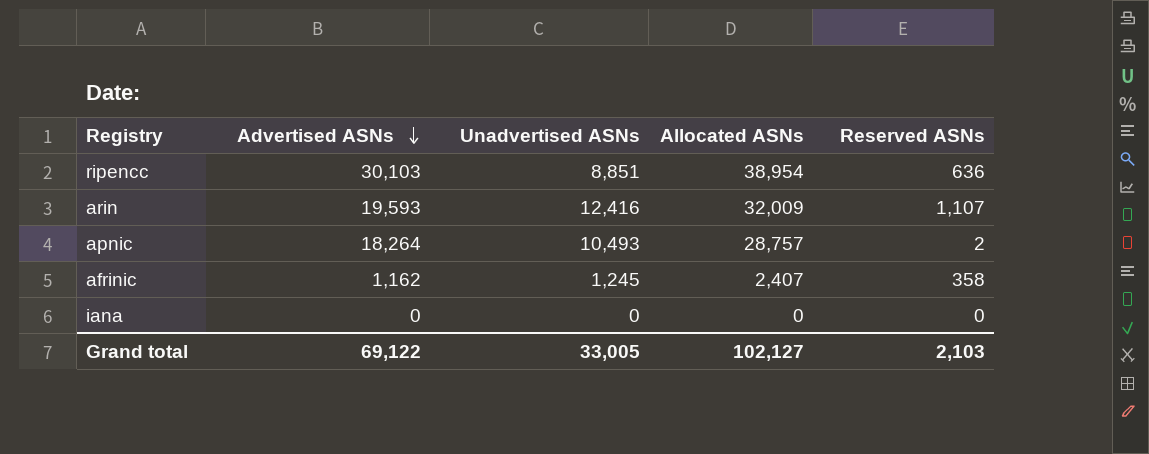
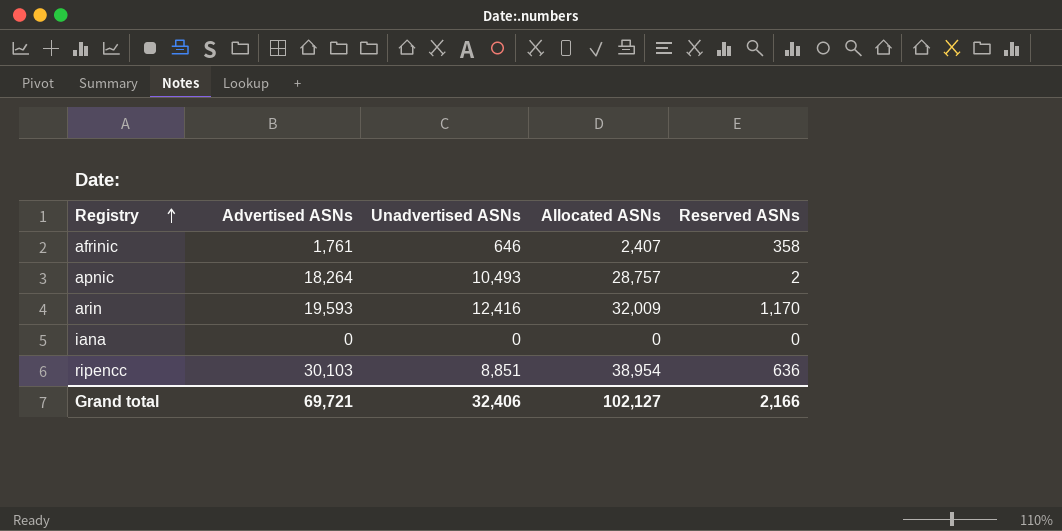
row order: Advertised ASNs descending -> Registry ascending
afrinic | Advertised ASNs: 1,162 -> 1,761
afrinic | Unadvertised ASNs: 1,245 -> 646
arin | Reserved ASNs: 1,107 -> 1,170
Grand total | Advertised ASNs: 69,122 -> 69,721
Grand total | Unadvertised ASNs: 33,005 -> 32,406
Grand total | Reserved ASNs: 2,103 -> 2,166

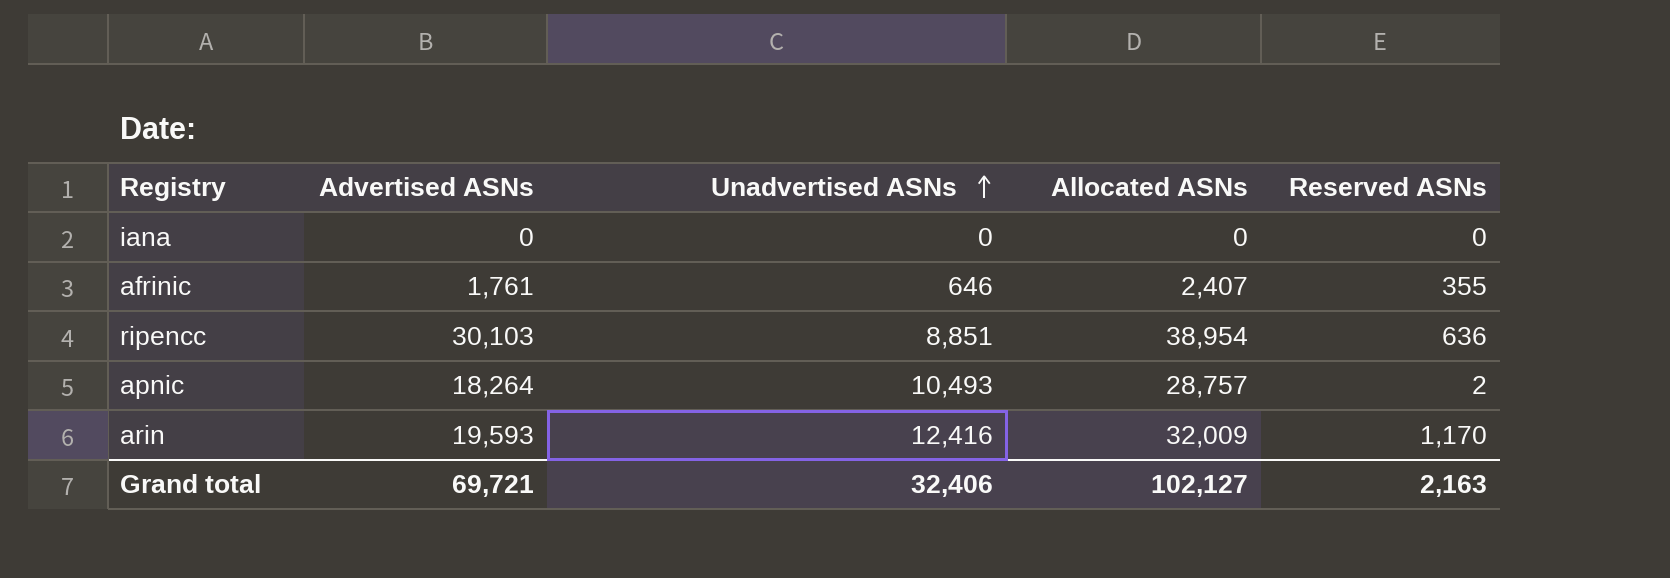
row order: Registry ascending -> Unadvertised ASNs ascending
afrinic | Reserved ASNs: 358 -> 355
Grand total | Reserved ASNs: 2,166 -> 2,163

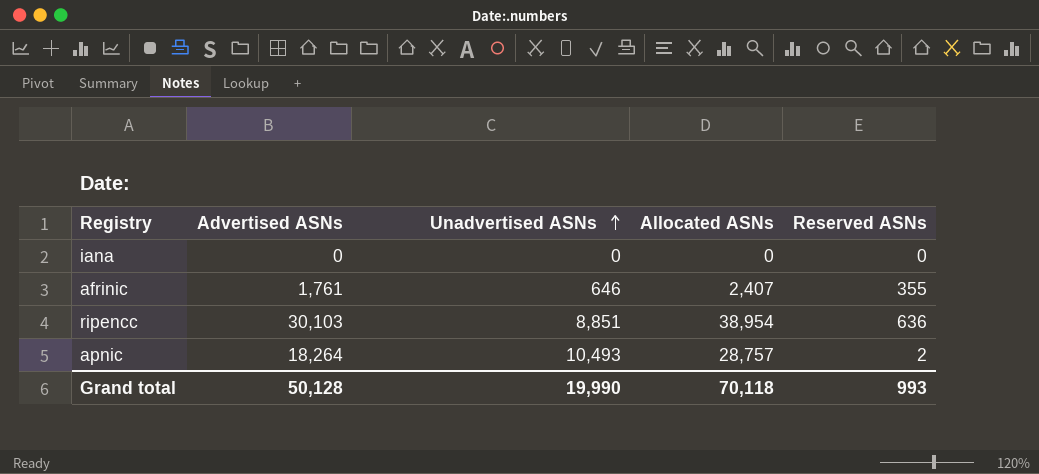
row arin: 19,593 | 12,416 | 32,009 | 1,170 -> none
Grand total | Advertised ASNs: 69,721 -> 50,128
Grand total | Unadvertised ASNs: 32,406 -> 19,990
Grand total | Allocated ASNs: 102,127 -> 70,118
Grand total | Reserved ASNs: 2,163 -> 993

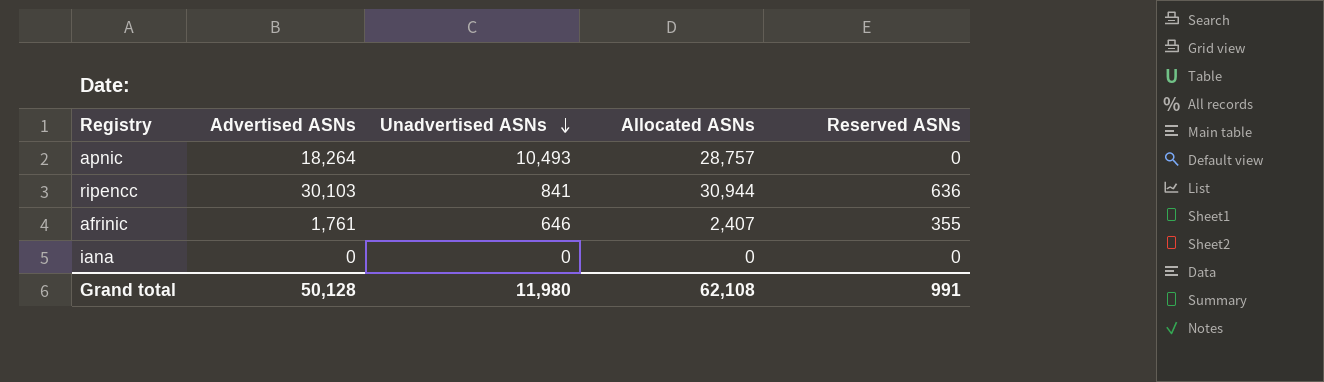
row order: Unadvertised ASNs ascending -> Unadvertised ASNs descending
apnic | Reserved ASNs: 2 -> 0
ripencc | Unadvertised ASNs: 8,851 -> 841
ripencc | Allocated ASNs: 38,954 -> 30,944
Grand total | Unadvertised ASNs: 19,990 -> 11,980
Grand total | Allocated ASNs: 70,118 -> 62,108
Grand total | Reserved ASNs: 993 -> 991

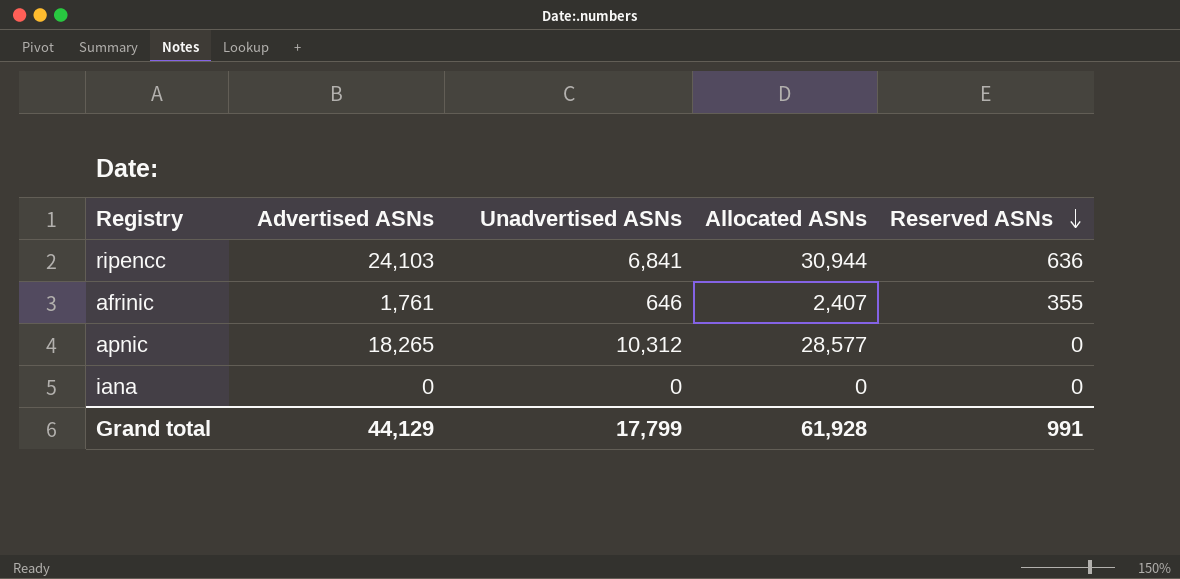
row order: Unadvertised ASNs descending -> Reserved ASNs descending
ripencc | Advertised ASNs: 30,103 -> 24,103
ripencc | Unadvertised ASNs: 841 -> 6,841
apnic | Advertised ASNs: 18,264 -> 18,265
apnic | Unadvertised ASNs: 10,493 -> 10,312
apnic | Allocated ASNs: 28,757 -> 28,577
Grand total | Advertised ASNs: 50,128 -> 44,129
Grand total | Unadvertised ASNs: 11,980 -> 17,799
Grand total | Allocated ASNs: 62,108 -> 61,928

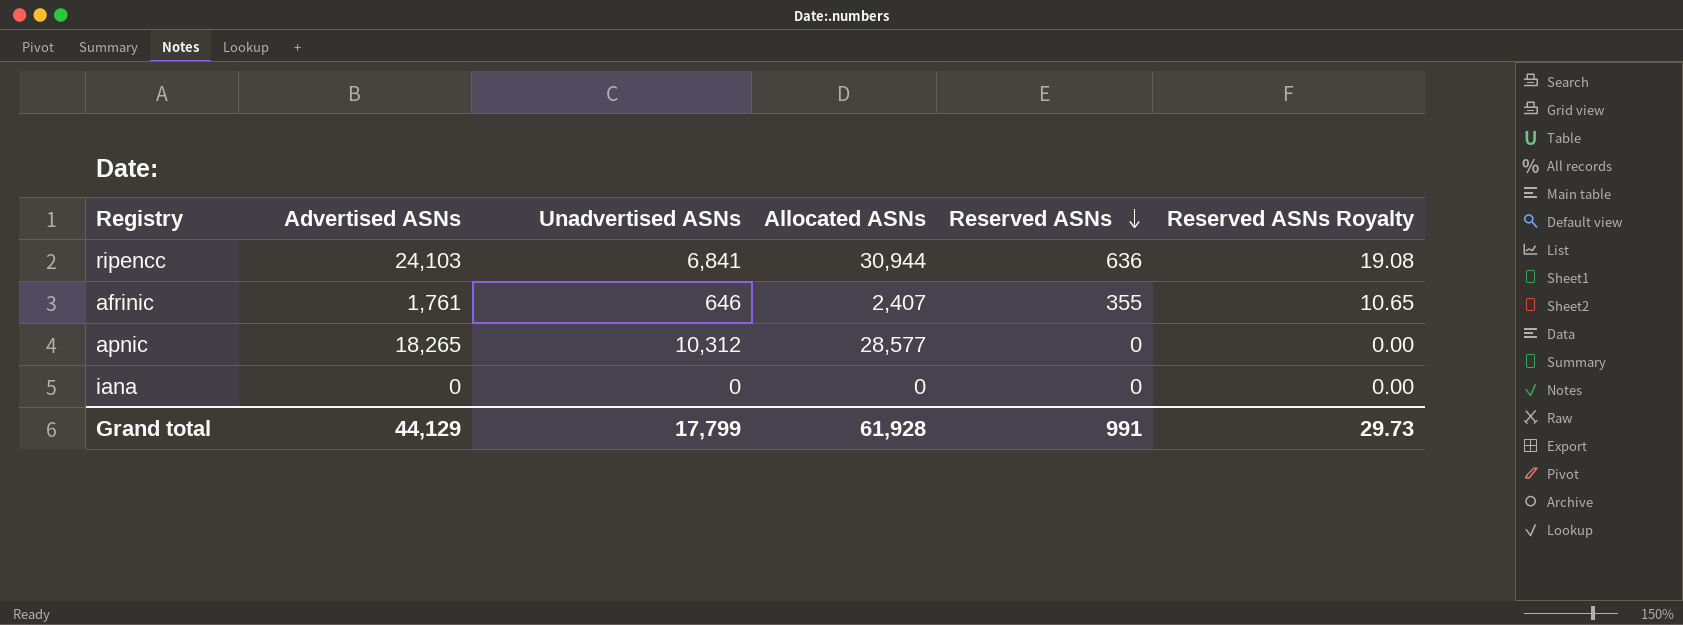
column Reserved ASNs Royalty | formula: none -> [Reserved ASNs] * 0.03

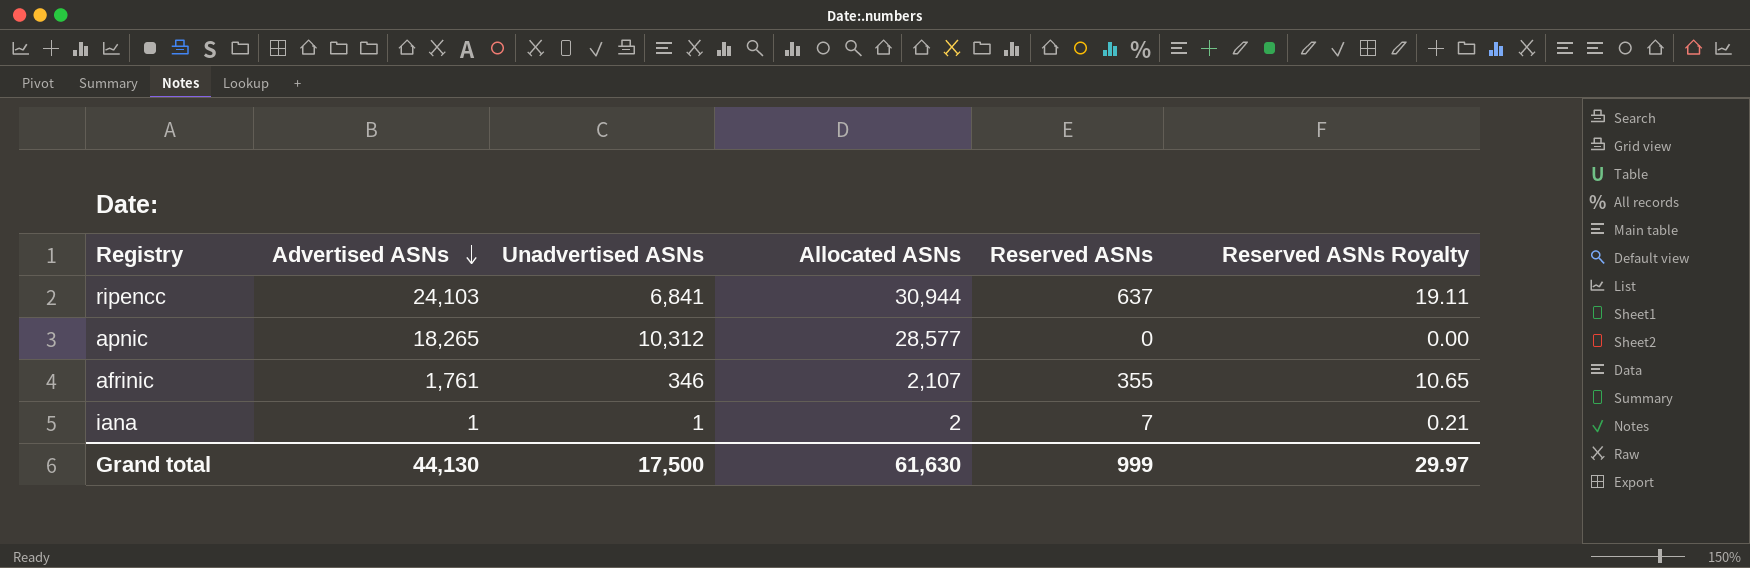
row order: Reserved ASNs descending -> Advertised ASNs descending
ripencc | Reserved ASNs: 636 -> 637
ripencc | Reserved ASNs Royalty: 19.08 -> 19.11
afrinic | Unadvertised ASNs: 646 -> 346
afrinic | Allocated ASNs: 2,407 -> 2,107
iana | Advertised ASNs: 0 -> 1
iana | Unadvertised ASNs: 0 -> 1
iana | Allocated ASNs: 0 -> 2
iana | Reserved ASNs: 0 -> 7
iana | Reserved ASNs Royalty: 0.00 -> 0.21
Grand total | Advertised ASNs: 44,129 -> 44,130
Grand total | Unadvertised ASNs: 17,799 -> 17,500
Grand total | Allocated ASNs: 61,928 -> 61,630
Grand total | Reserved ASNs: 991 -> 999
Grand total | Reserved ASNs Royalty: 29.73 -> 29.97

